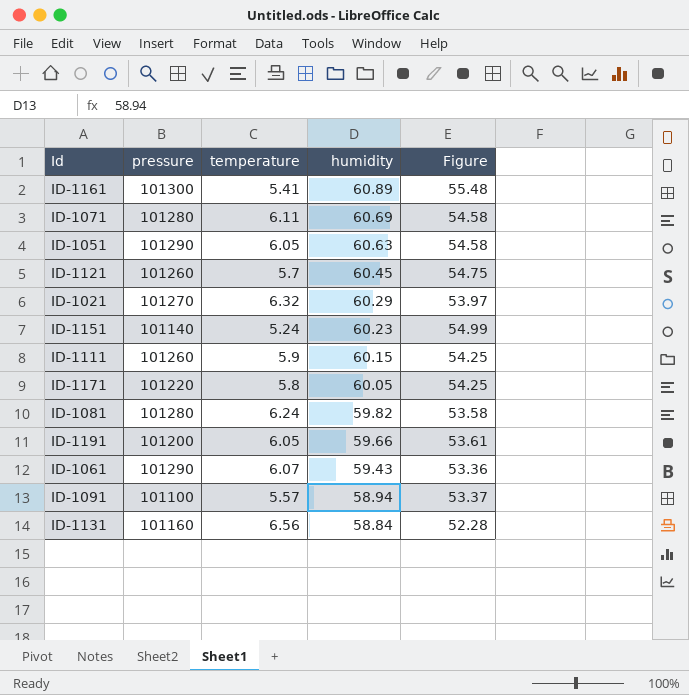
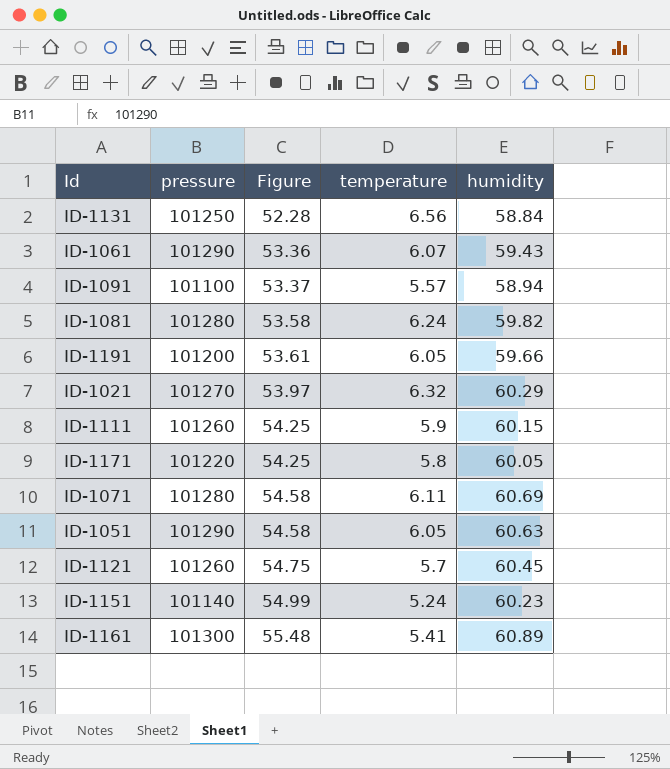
row order: humidity descending -> Figure ascending
column Figure | position: 5 -> 3
ID-1131 | pressure: 101160 -> 101250

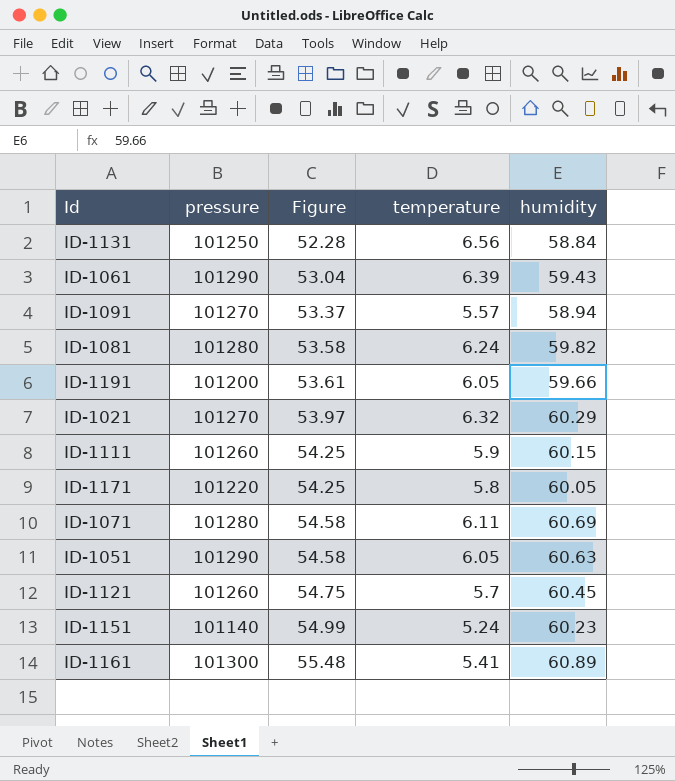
ID-1061 | Figure: 53.36 -> 53.04
ID-1061 | temperature: 6.07 -> 6.39
ID-1091 | pressure: 101100 -> 101270

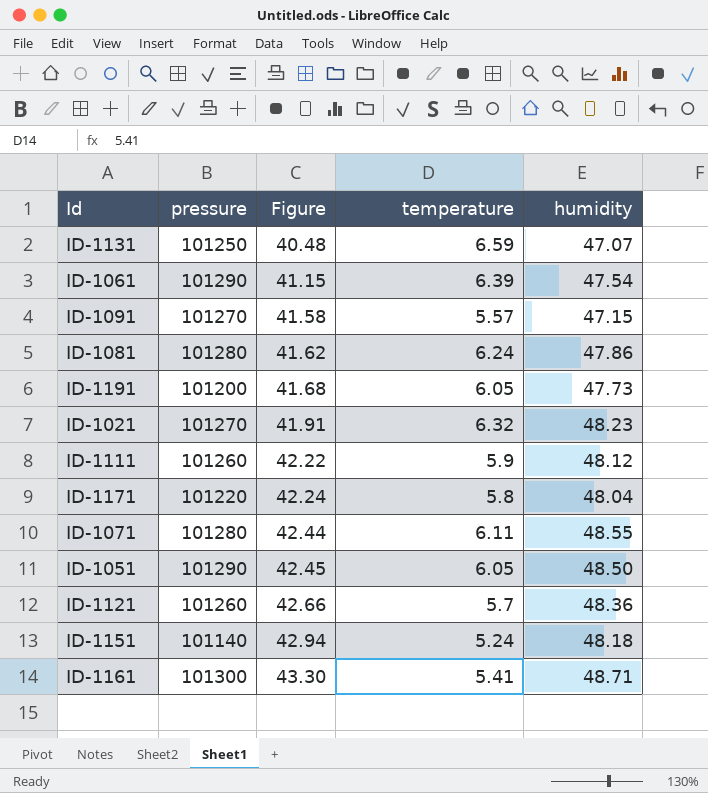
ID-1131 | Figure: 52.28 -> 40.48
ID-1131 | temperature: 6.56 -> 6.59
ID-1131 | humidity: 58.84 -> 47.07
ID-1061 | Figure: 53.04 -> 41.15
ID-1061 | humidity: 59.43 -> 47.54
ID-1091 | Figure: 53.37 -> 41.58
ID-1091 | humidity: 58.94 -> 47.15
ID-1081 | Figure: 53.58 -> 41.62
ID-1081 | humidity: 59.82 -> 47.86
ID-1191 | Figure: 53.61 -> 41.68
ID-1191 | humidity: 59.66 -> 47.73
ID-1021 | Figure: 53.97 -> 41.91
ID-1021 | humidity: 60.29 -> 48.23
ID-1111 | Figure: 54.25 -> 42.22
ID-1111 | humidity: 60.15 -> 48.12
ID-1171 | Figure: 54.25 -> 42.24
ID-1171 | humidity: 60.05 -> 48.04
ID-1071 | Figure: 54.58 -> 42.44
ID-1071 | humidity: 60.69 -> 48.55
ID-1051 | Figure: 54.58 -> 42.45
ID-1051 | humidity: 60.63 -> 48.50
ID-1121 | Figure: 54.75 -> 42.66
ID-1121 | humidity: 60.45 -> 48.36
ID-1151 | Figure: 54.99 -> 42.94
ID-1151 | humidity: 60.23 -> 48.18
ID-1161 | Figure: 55.48 -> 43.30
ID-1161 | humidity: 60.89 -> 48.71

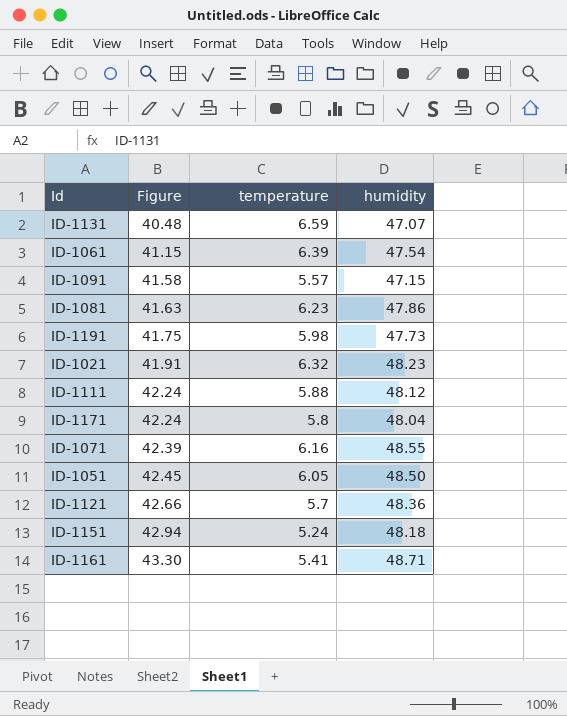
column pressure | position: 2 -> none
ID-1081 | Figure: 41.62 -> 41.63
ID-1081 | temperature: 6.24 -> 6.23
ID-1191 | Figure: 41.68 -> 41.75
ID-1191 | temperature: 6.05 -> 5.98
ID-1111 | Figure: 42.22 -> 42.24
ID-1111 | temperature: 5.9 -> 5.88
ID-1071 | Figure: 42.44 -> 42.39
ID-1071 | temperature: 6.11 -> 6.16

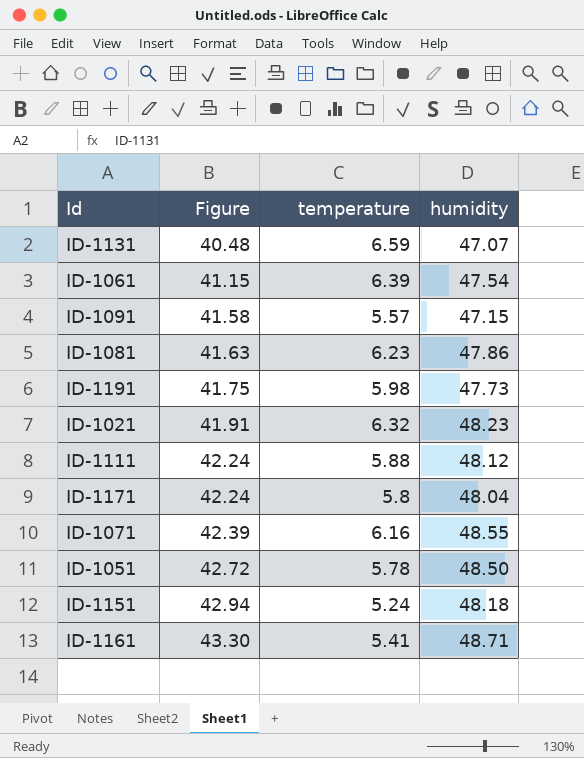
row ID-1121: 42.66 | 5.7 | 48.36 -> none
ID-1051 | Figure: 42.45 -> 42.72
ID-1051 | temperature: 6.05 -> 5.78

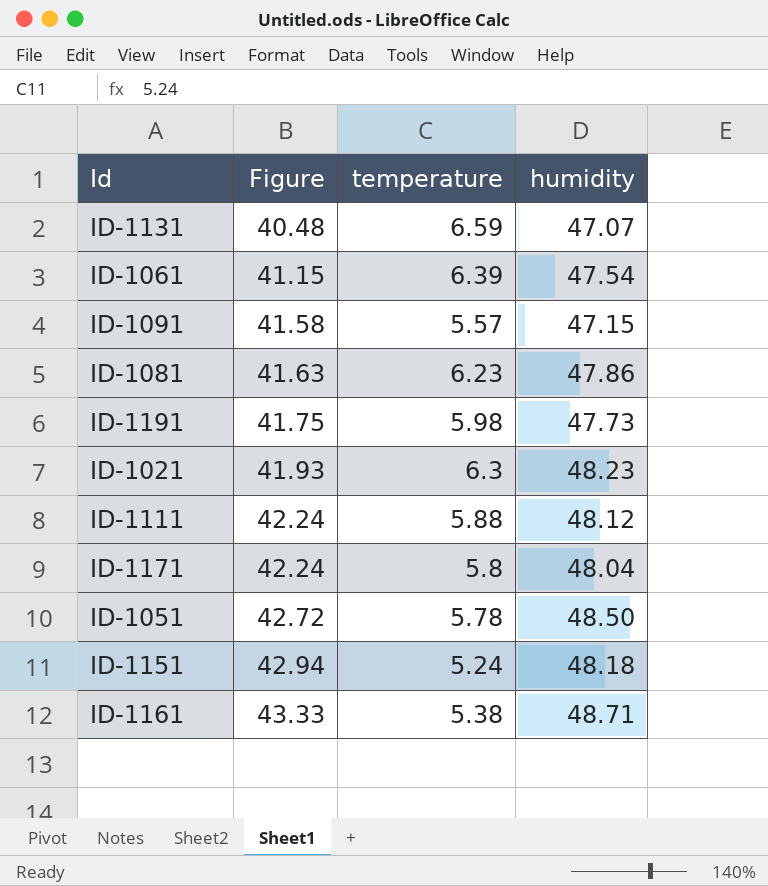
row ID-1071: 42.39 | 6.16 | 48.55 -> none
ID-1021 | Figure: 41.91 -> 41.93
ID-1021 | temperature: 6.32 -> 6.3
ID-1161 | Figure: 43.30 -> 43.33
ID-1161 | temperature: 5.41 -> 5.38

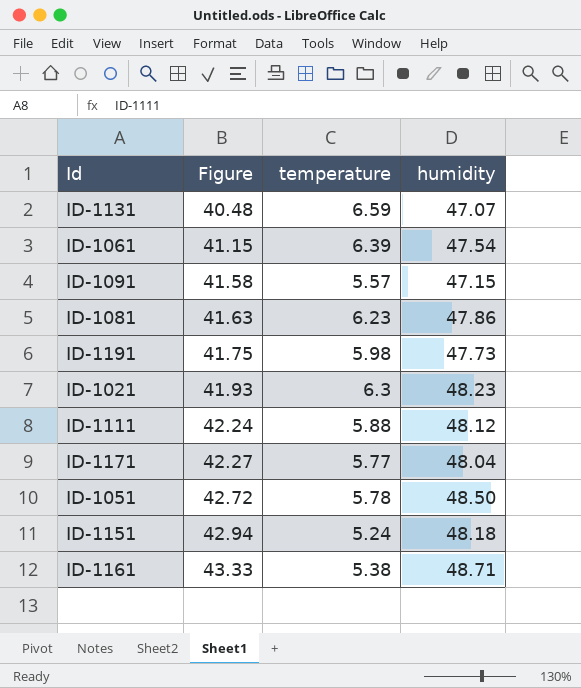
ID-1171 | Figure: 42.24 -> 42.27
ID-1171 | temperature: 5.8 -> 5.77

